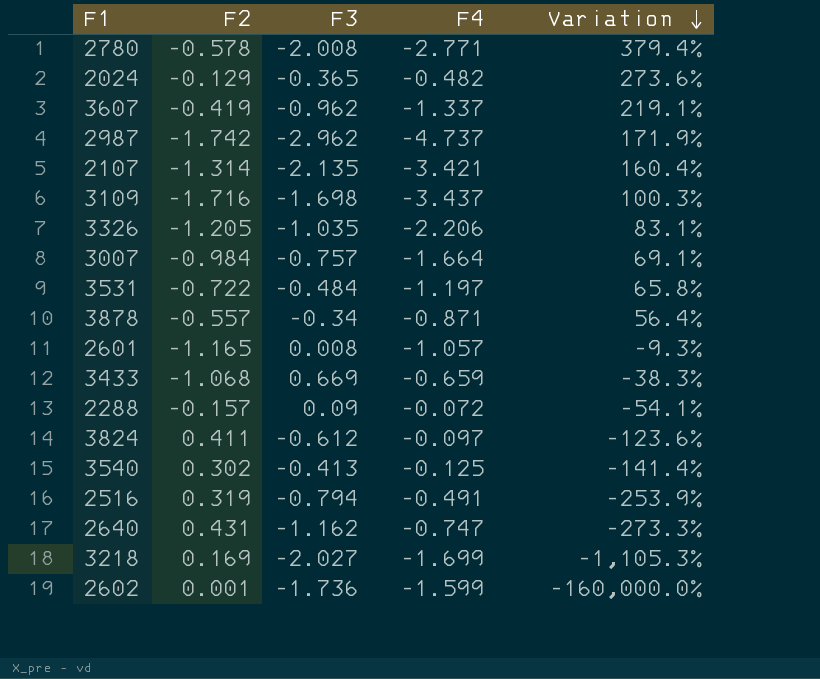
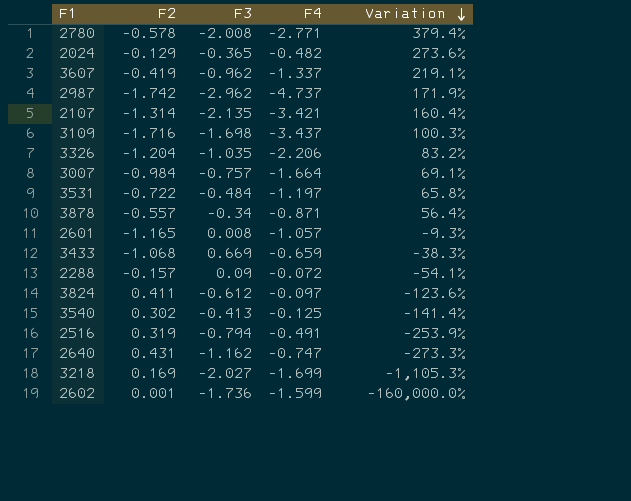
3326 | F2: -1.205 -> -1.204
3326 | Variation: 83.1% -> 83.2%

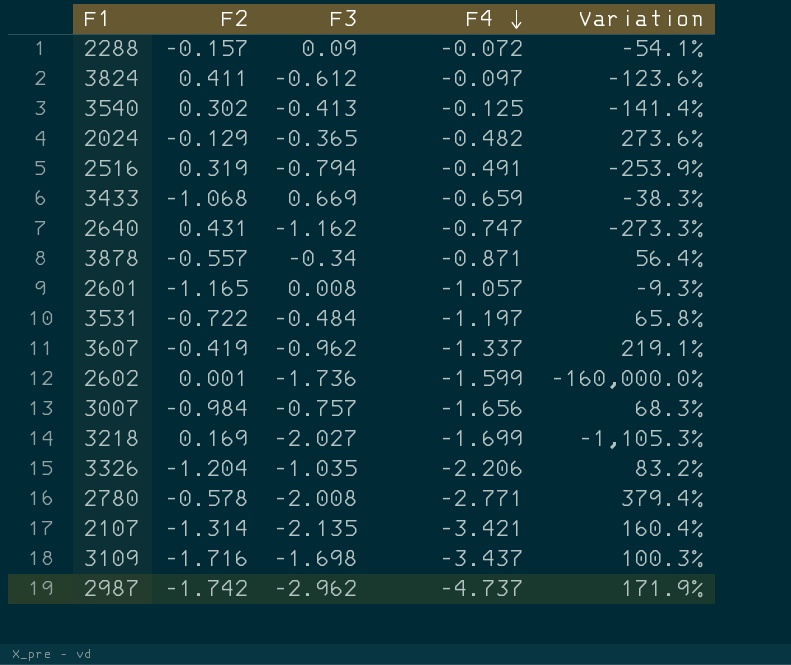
row order: Variation descending -> F4 descending
3007 | F4: -1.664 -> -1.656
3007 | Variation: 69.1% -> 68.3%

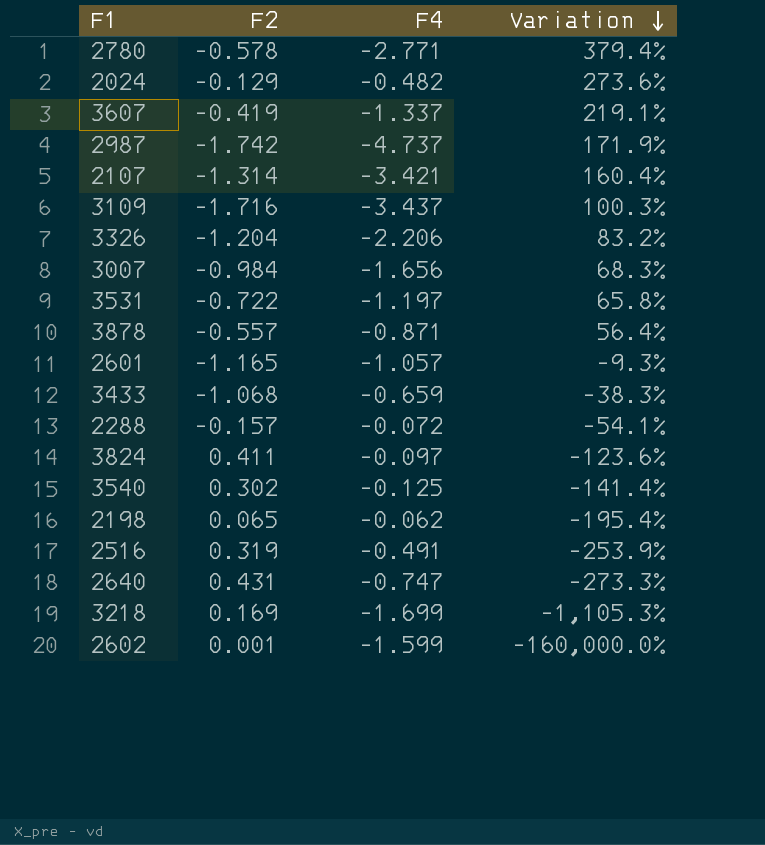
row order: F4 descending -> Variation descending
column F3 | position: 3 -> none
row 2198: none -> 0.065 | -0.062 | -195.4%

